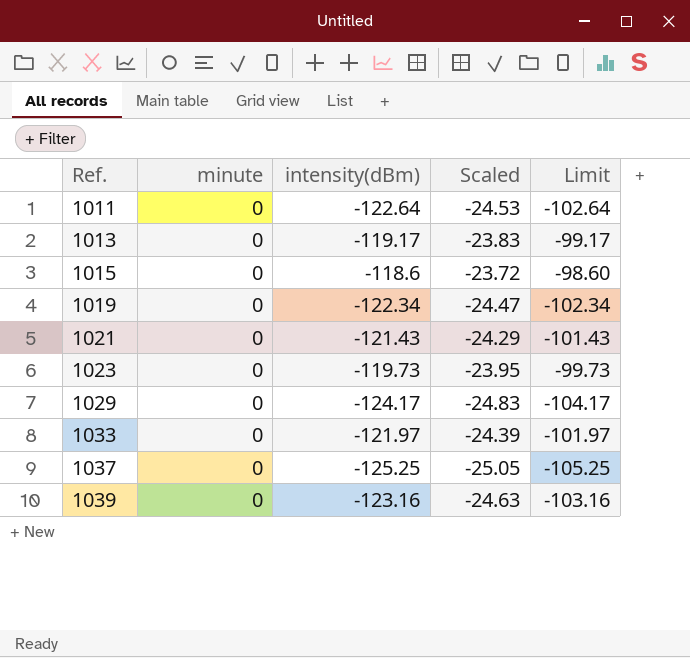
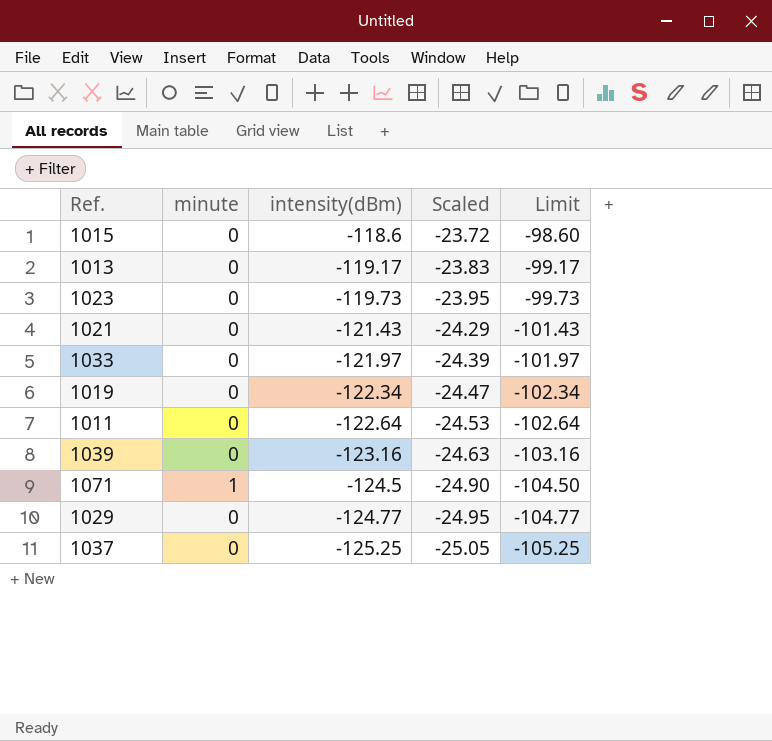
row order: Ref. ascending -> intensity(dBm) descending
row 1071: none -> 1 | -124.5 | -24.90 | -104.50
1029 | intensity(dBm): -124.17 -> -124.77
1029 | Scaled: -24.83 -> -24.95
1029 | Limit: -104.17 -> -104.77

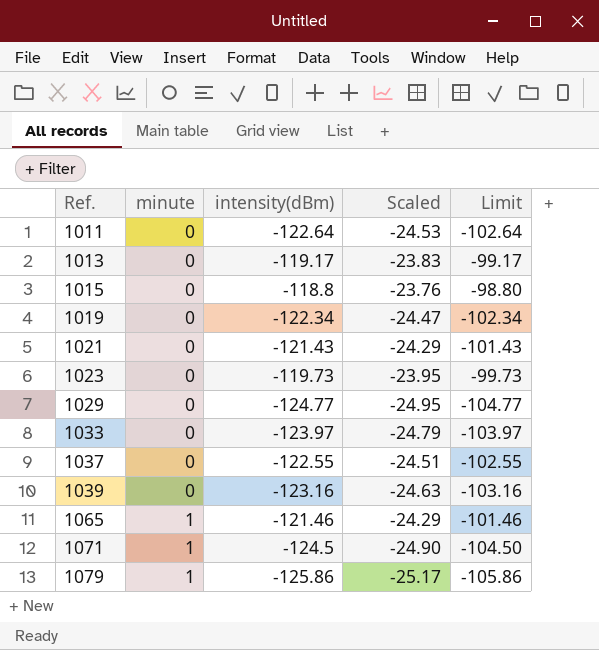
row order: intensity(dBm) descending -> Ref. ascending
1015 | intensity(dBm): -118.6 -> -118.8
1015 | Scaled: -23.72 -> -23.76
1015 | Limit: -98.60 -> -98.80
1033 | intensity(dBm): -121.97 -> -123.97
1033 | Scaled: -24.39 -> -24.79
1033 | Limit: -101.97 -> -103.97
1037 | intensity(dBm): -125.25 -> -122.55
1037 | Scaled: -25.05 -> -24.51
1037 | Limit: -105.25 -> -102.55
row 1065: none -> 1 | -121.46 | -24.29 | -101.46
row 1079: none -> 1 | -125.86 | -25.17 | -105.86

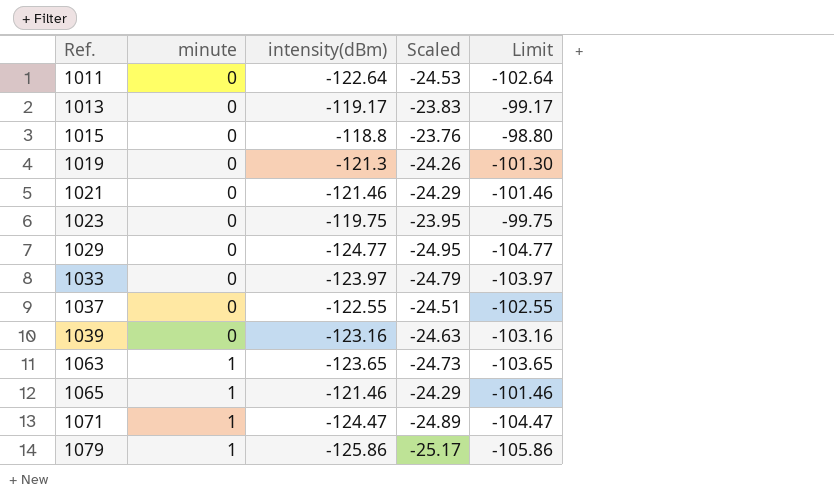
1019 | intensity(dBm): -122.34 -> -121.3
1019 | Scaled: -24.47 -> -24.26
1019 | Limit: -102.34 -> -101.30
1021 | intensity(dBm): -121.43 -> -121.46
1021 | Limit: -101.43 -> -101.46
1023 | intensity(dBm): -119.73 -> -119.75
1023 | Limit: -99.73 -> -99.75
row 1063: none -> 1 | -123.65 | -24.73 | -103.65
1071 | intensity(dBm): -124.5 -> -124.47
1071 | Scaled: -24.90 -> -24.89
1071 | Limit: -104.50 -> -104.47

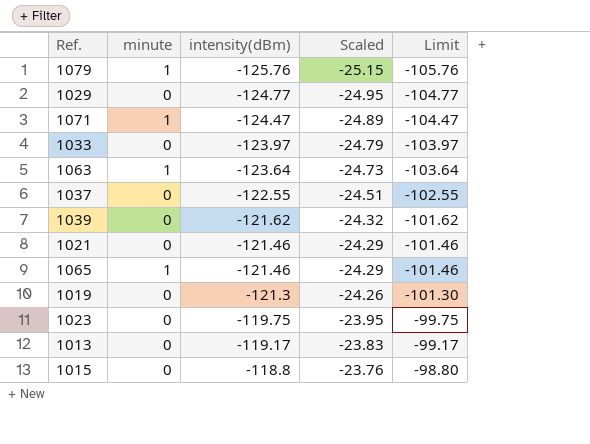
row order: Ref. ascending -> intensity(dBm) ascending
row 1011: 0 | -122.64 | -24.53 | -102.64 -> none
1079 | intensity(dBm): -125.86 -> -125.76
1079 | Scaled: -25.17 -> -25.15
1079 | Limit: -105.86 -> -105.76
1063 | intensity(dBm): -123.65 -> -123.64
1063 | Limit: -103.65 -> -103.64
1039 | intensity(dBm): -123.16 -> -121.62
1039 | Scaled: -24.63 -> -24.32
1039 | Limit: -103.16 -> -101.62

